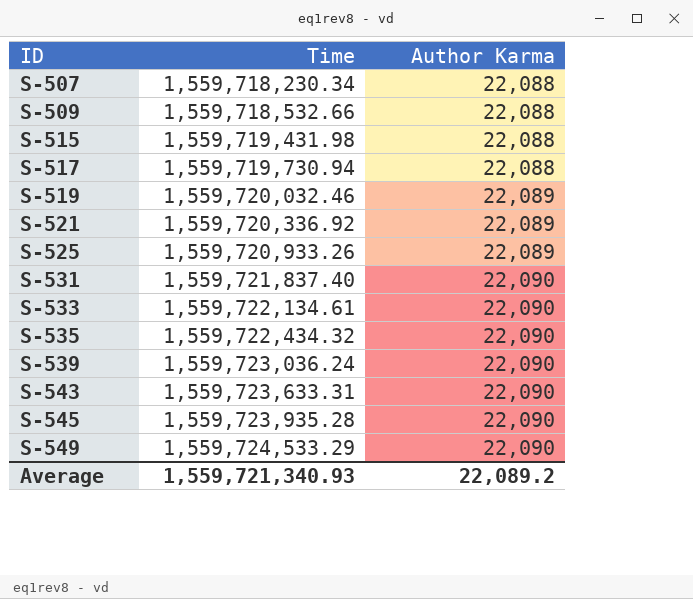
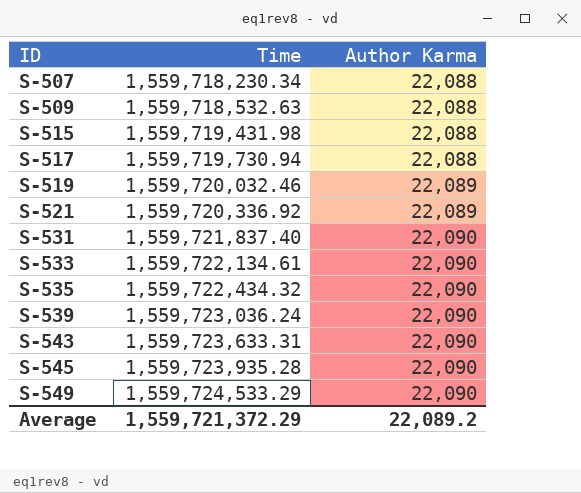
row S-525: 1,559,720,933.26 | 22,089 -> none
S-509 | Time: 1,559,718,532.66 -> 1,559,718,532.63
Average | Time: 1,559,721,340.93 -> 1,559,721,372.29

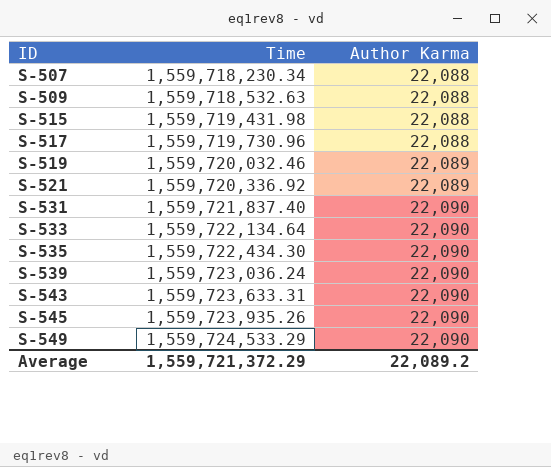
S-517 | Time: 1,559,719,730.94 -> 1,559,719,730.96
S-533 | Time: 1,559,722,134.61 -> 1,559,722,134.64
S-535 | Time: 1,559,722,434.32 -> 1,559,722,434.30
S-545 | Time: 1,559,723,935.28 -> 1,559,723,935.26

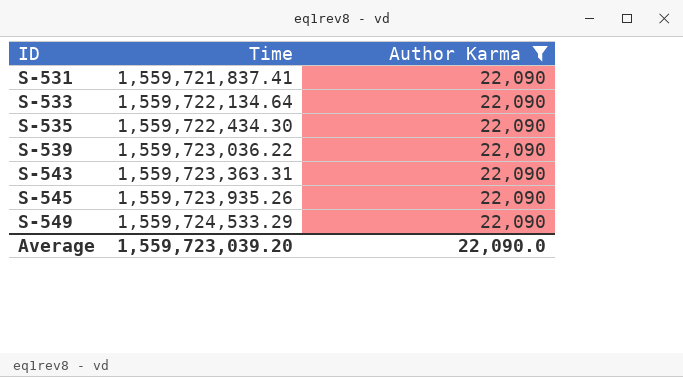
filter: none -> Author Karma = 22,090
S-531 | Time: 1,559,721,837.40 -> 1,559,721,837.41
S-539 | Time: 1,559,723,036.24 -> 1,559,723,036.22
S-543 | Time: 1,559,723,633.31 -> 1,559,723,363.31
Average | Time: 1,559,721,372.29 -> 1,559,723,039.20
Average | Author Karma: 22,089.2 -> 22,090.0

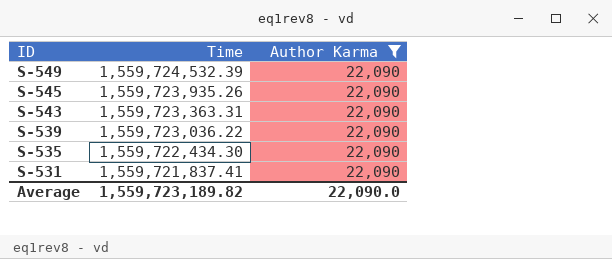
row order: ID ascending -> ID descending
row S-533: 1,559,722,134.64 | 22,090 -> none
S-549 | Time: 1,559,724,533.29 -> 1,559,724,532.39
Average | Time: 1,559,723,039.20 -> 1,559,723,189.82

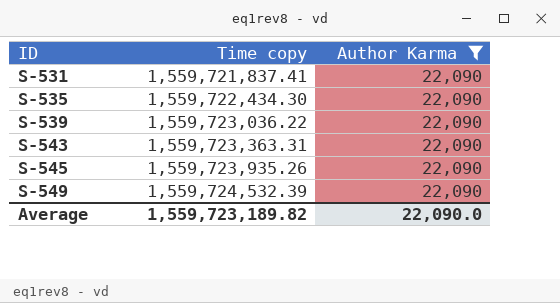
row order: ID descending -> ID ascending
column name: Time -> Time copy

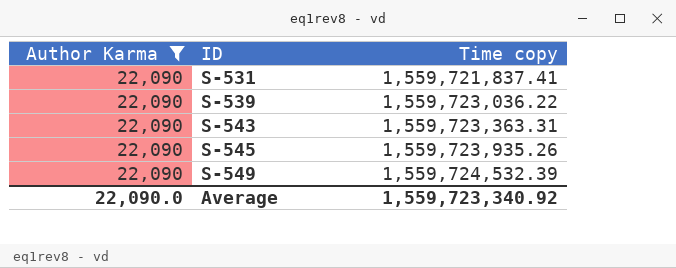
column Author Karma | position: 3 -> 1
row S-535: 1,559,722,434.30 | 22,090 -> none
Average | Time copy: 1,559,723,189.82 -> 1,559,723,340.92

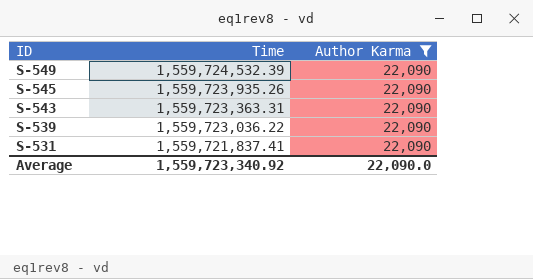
row order: ID ascending -> ID descending
column name: Time copy -> Time
column Author Karma | position: 1 -> 3

